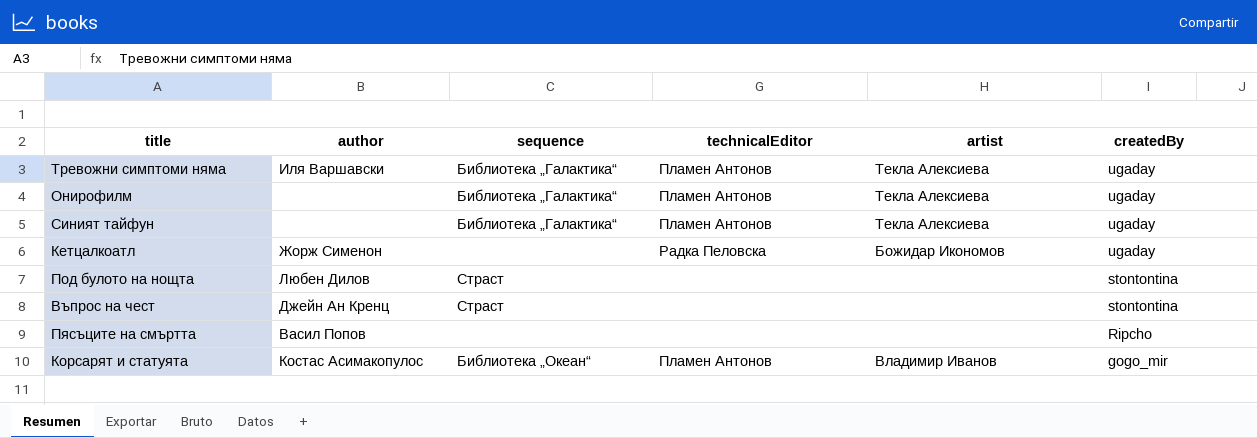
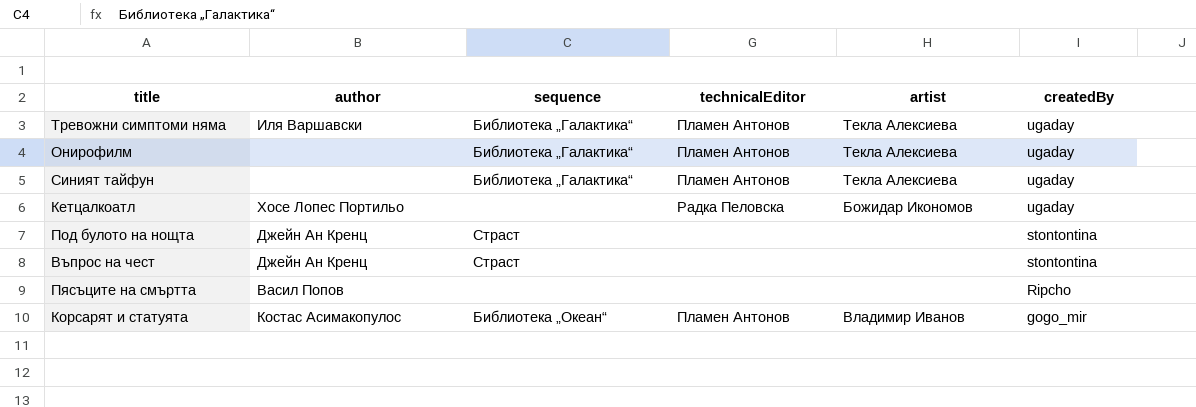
Кетцалкоатл | author: Жорж Сименон -> Хосе Лопес Портильо
Под булото на нощта | author: Любен Дилов -> Джейн Ан Кренц

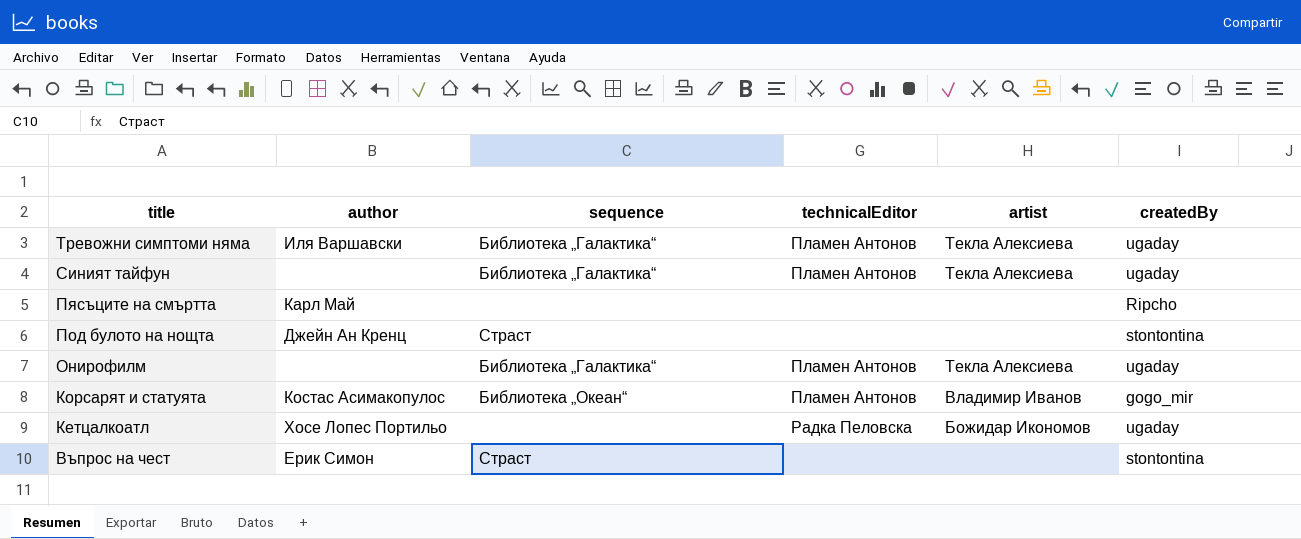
row order: createdBy descending -> title descending
Пясъците на смъртта | author: Васил Попов -> Карл Май
Въпрос на чест | author: Джейн Ан Кренц -> Ерик Симон

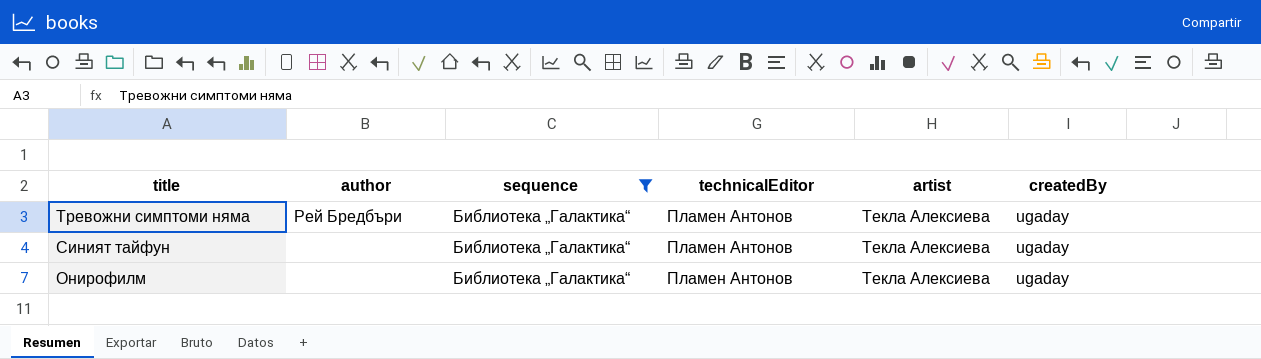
filter: none -> sequence = Библиотека „Галактика“
Тревожни симптоми няма | author: Иля Варшавски -> Рей Бредбъри

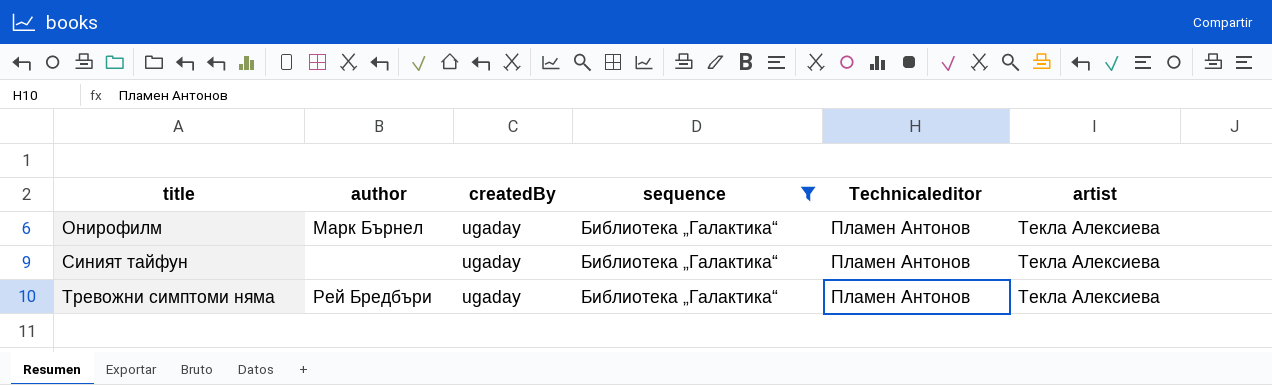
row order: title descending -> title ascending
column createdBy | position: 6 -> 3
column name: technicalEditor -> Technicaleditor
Онирофилм | author: none -> Марк Бърнел

